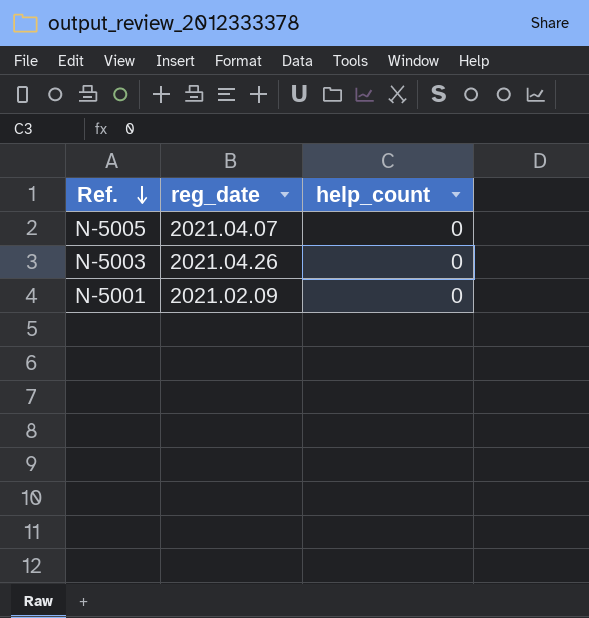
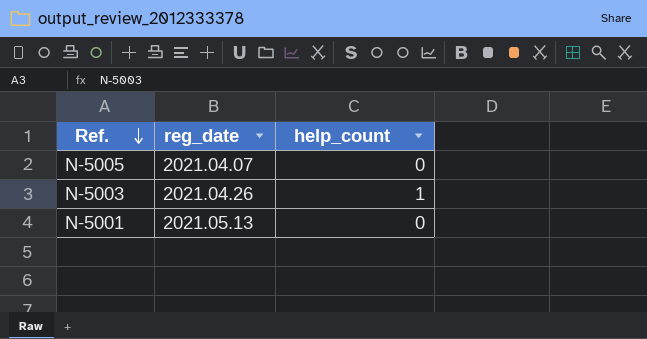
N-5003 | help_count: 0 -> 1
N-5001 | reg_date: 2021.02.09 -> 2021.05.13

